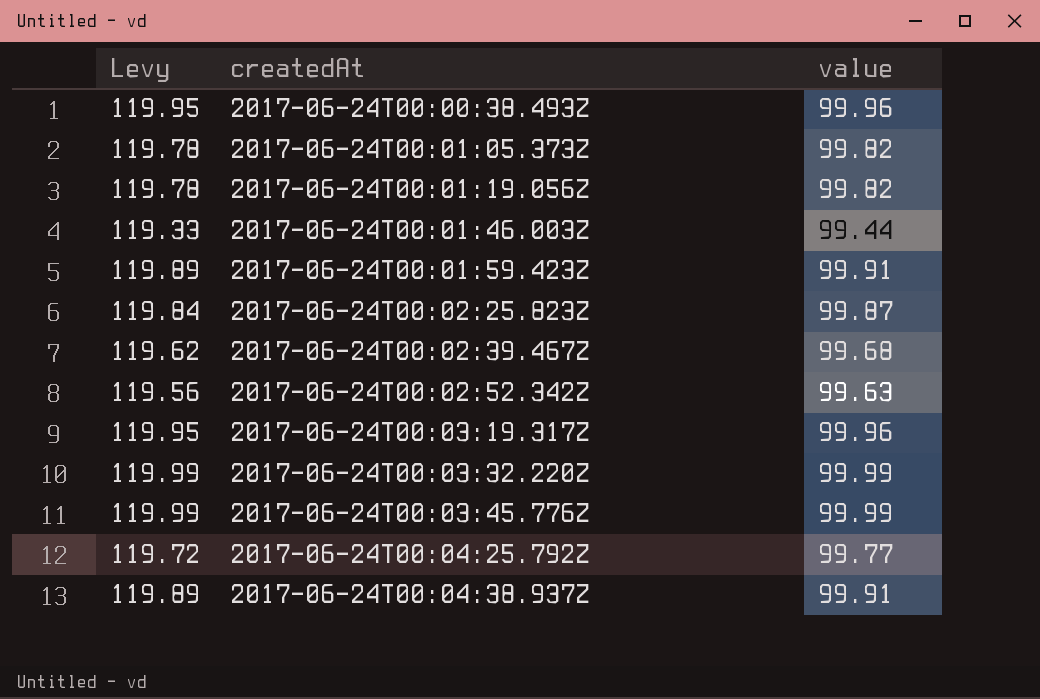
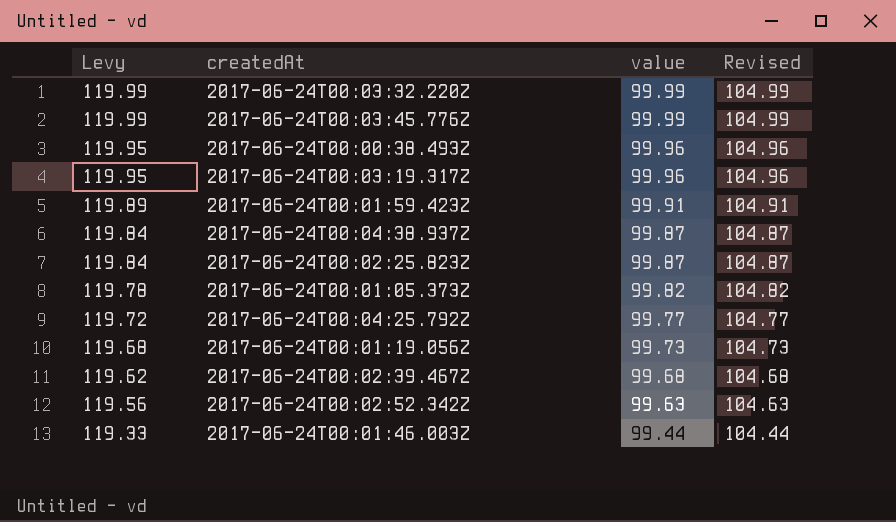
row order: createdAt ascending -> Levy descending
column Revised | formula: none -> [value] + 5
2017-06-24T00:04:38.937Z | Levy: 119.89 -> 119.84
2017-06-24T00:04:38.937Z | value: 99.91 -> 99.87
2017-06-24T00:01:19.056Z | Levy: 119.78 -> 119.68
2017-06-24T00:01:19.056Z | value: 99.82 -> 99.73

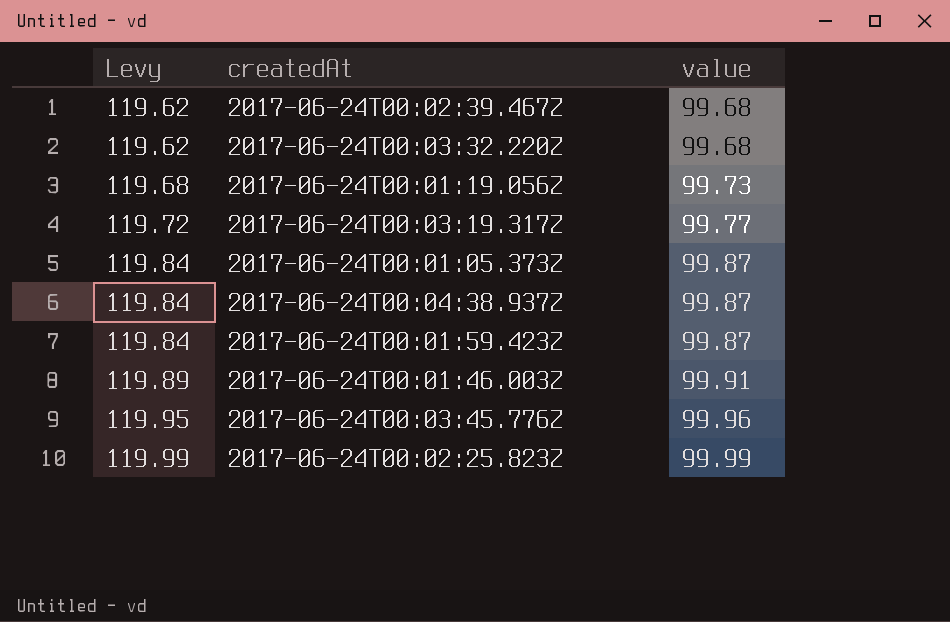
row order: Levy descending -> Levy ascending
column Revised | formula: [value] + 5 -> none
row 2017-06-24T00:00:38.493Z: 119.95 | 99.96 | 104.96 -> none
row 2017-06-24T00:04:25.792Z: 119.72 | 99.77 | 104.77 -> none
row 2017-06-24T00:02:52.342Z: 119.56 | 99.63 | 104.63 -> none
2017-06-24T00:03:32.220Z | Levy: 119.99 -> 119.62
2017-06-24T00:03:32.220Z | value: 99.99 -> 99.68
2017-06-24T00:03:19.317Z | Levy: 119.95 -> 119.72
2017-06-24T00:03:19.317Z | value: 99.96 -> 99.77
2017-06-24T00:01:05.373Z | Levy: 119.78 -> 119.84
2017-06-24T00:01:05.373Z | value: 99.82 -> 99.87
2017-06-24T00:01:59.423Z | Levy: 119.89 -> 119.84
2017-06-24T00:01:59.423Z | value: 99.91 -> 99.87
2017-06-24T00:01:46.003Z | Levy: 119.33 -> 119.89
2017-06-24T00:01:46.003Z | value: 99.44 -> 99.91
2017-06-24T00:03:45.776Z | Levy: 119.99 -> 119.95
2017-06-24T00:03:45.776Z | value: 99.99 -> 99.96
2017-06-24T00:02:25.823Z | Levy: 119.84 -> 119.99
2017-06-24T00:02:25.823Z | value: 99.87 -> 99.99

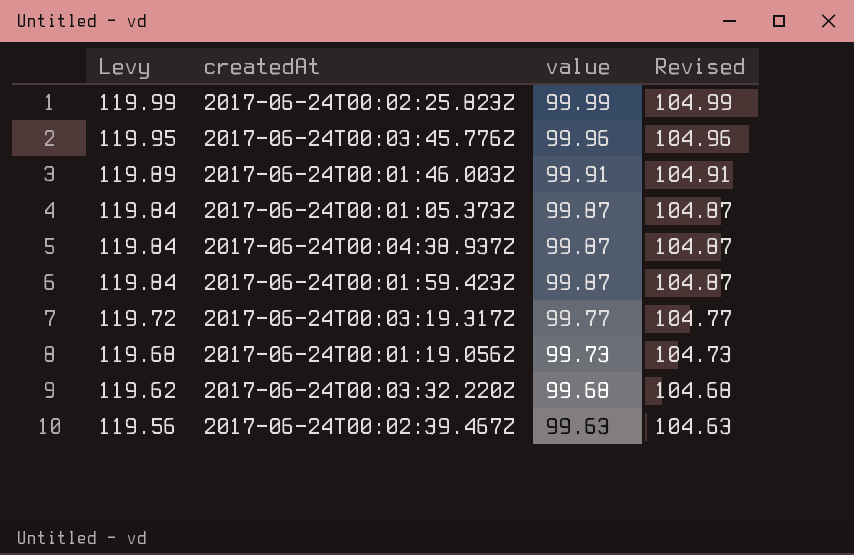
row order: Levy ascending -> Levy descending
column Revised | formula: none -> [value] + 5
2017-06-24T00:02:39.467Z | Levy: 119.62 -> 119.56
2017-06-24T00:02:39.467Z | value: 99.68 -> 99.63

